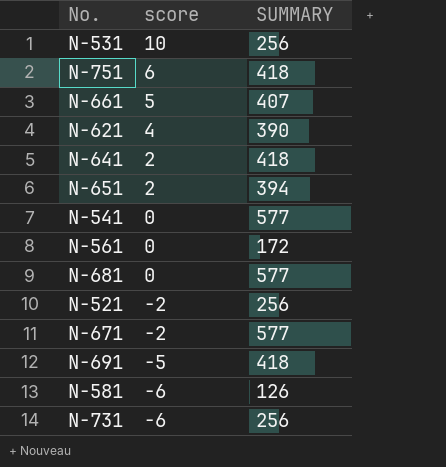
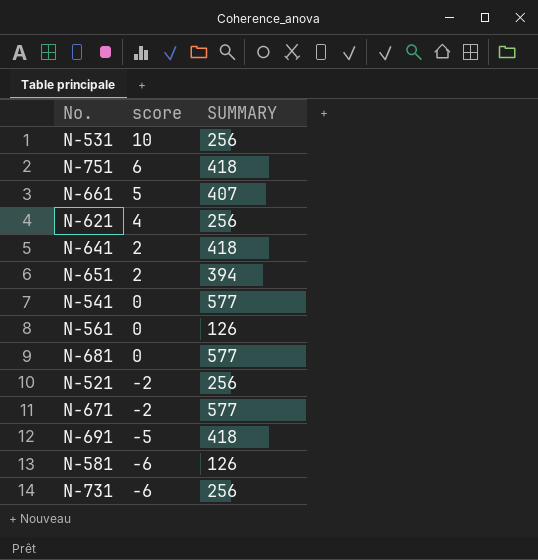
N-621 | SUMMARY: 390 -> 256
N-561 | SUMMARY: 172 -> 126

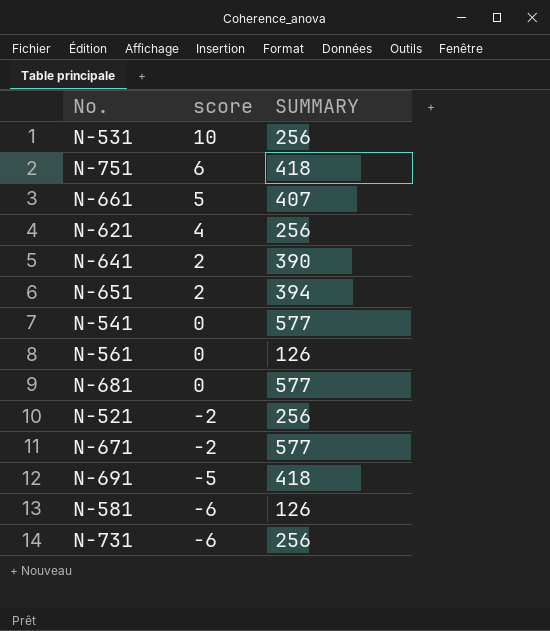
N-641 | SUMMARY: 418 -> 390

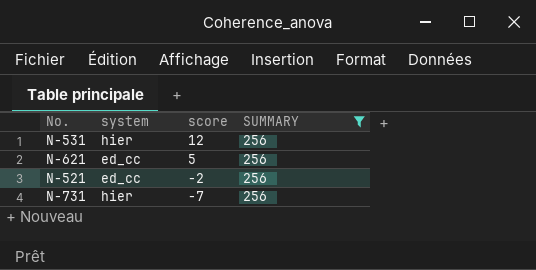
filter: none -> SUMMARY = 256
column system | position: none -> 2
N-531 | score: 10 -> 12
N-621 | score: 4 -> 5
N-731 | score: -6 -> -7

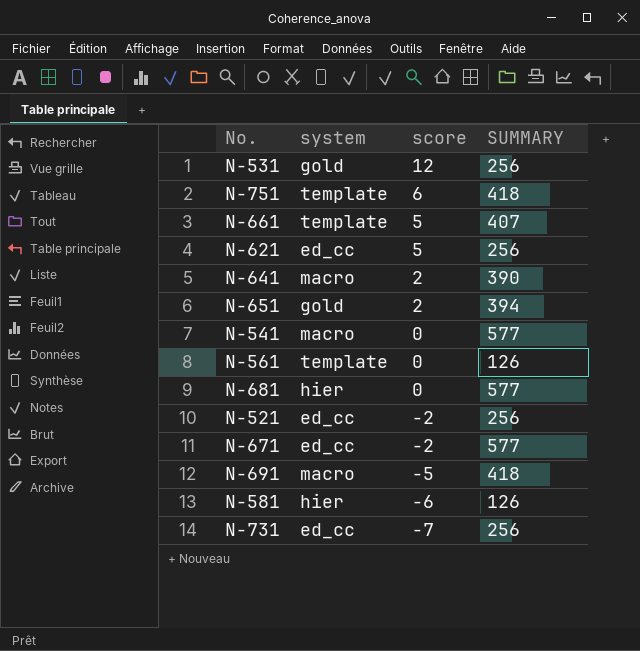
filter: SUMMARY = 256 -> none
N-531 | system: hier -> gold
N-731 | system: hier -> ed_cc

